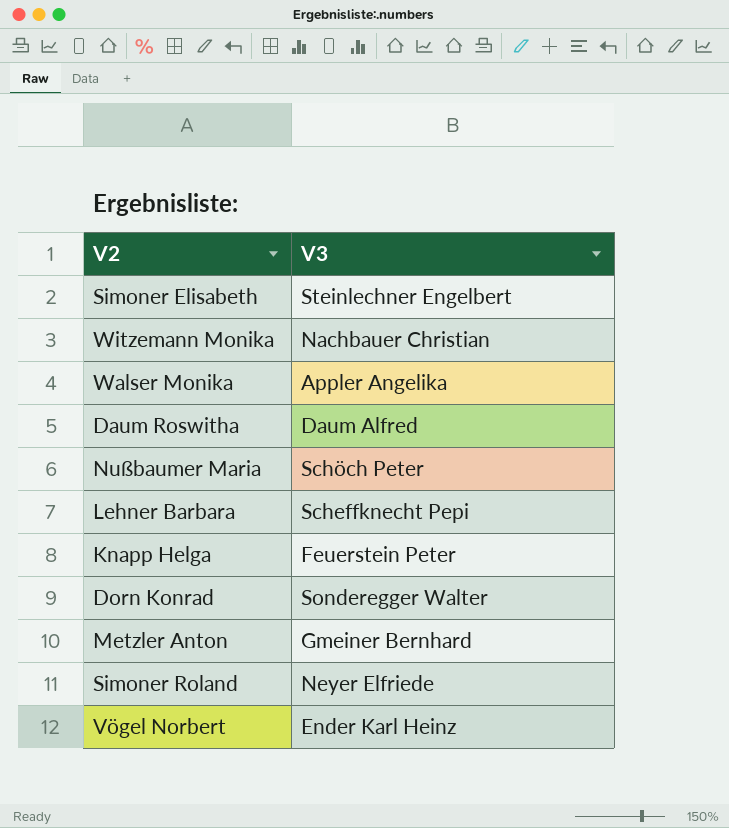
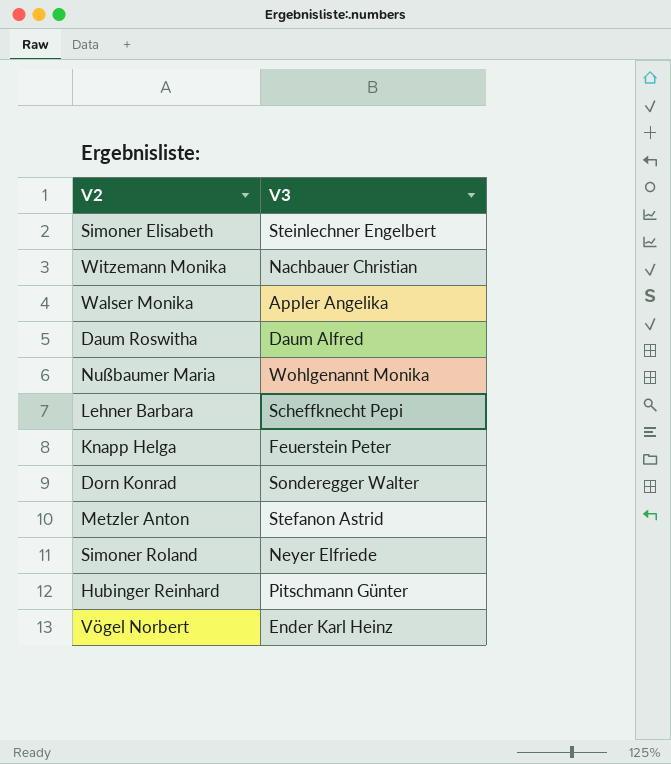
Nußbaumer Maria | V3: Schöch Peter -> Wohlgenannt Monika
Metzler Anton | V3: Gmeiner Bernhard -> Stefanon Astrid
row Hubinger Reinhard: none -> Pitschmann Günter

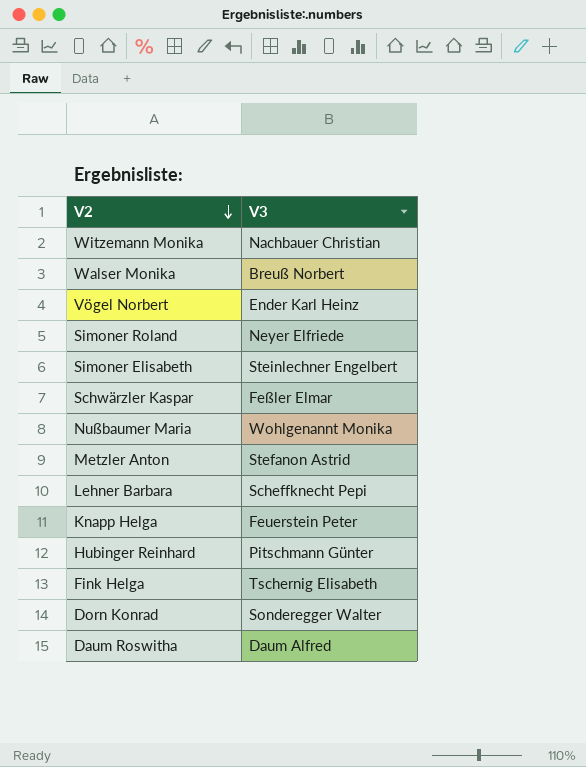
row order: none -> V2 descending
Walser Monika | V3: Appler Angelika -> Breuß Norbert
row Schwärzler Kaspar: none -> Feßler Elmar
row Fink Helga: none -> Tschernig Elisabeth

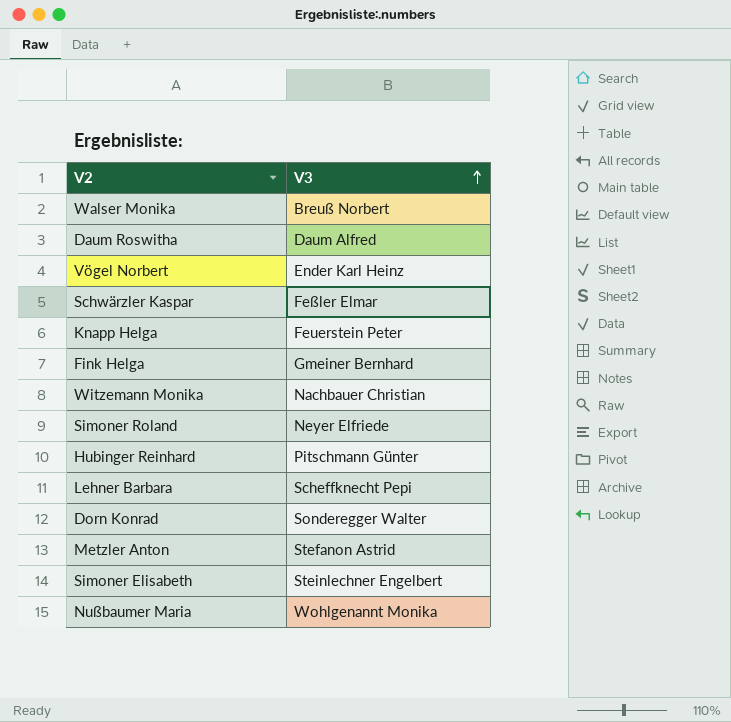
row order: V2 descending -> V3 ascending
Fink Helga | V3: Tschernig Elisabeth -> Gmeiner Bernhard

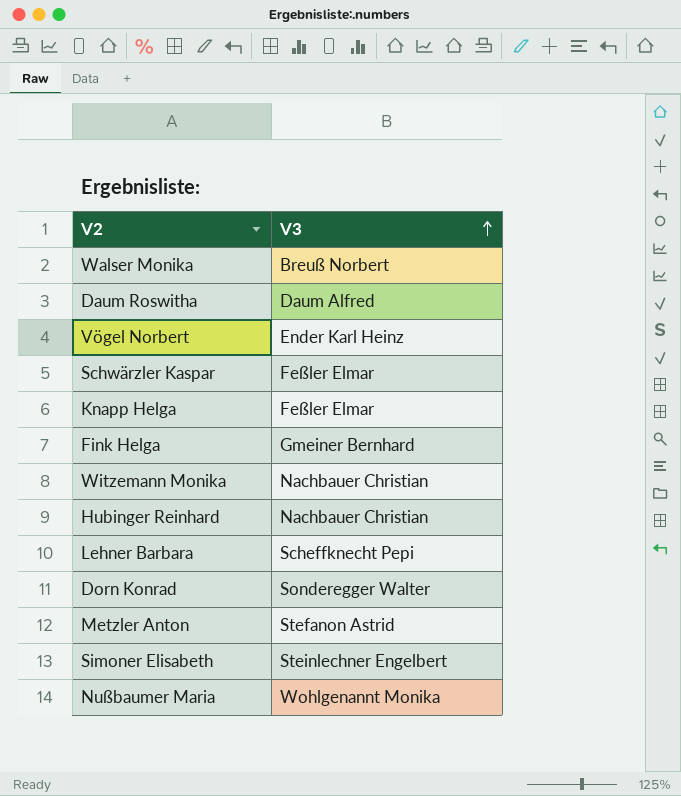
row Simoner Roland: Neyer Elfriede -> none
Knapp Helga | V3: Feuerstein Peter -> Feßler Elmar
Hubinger Reinhard | V3: Pitschmann Günter -> Nachbauer Christian

